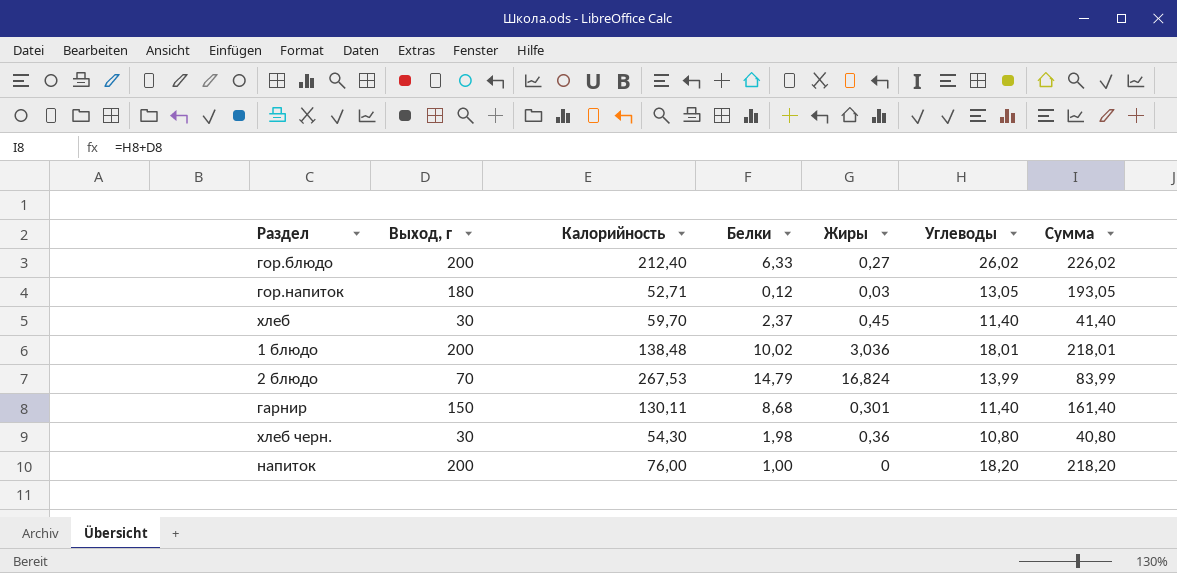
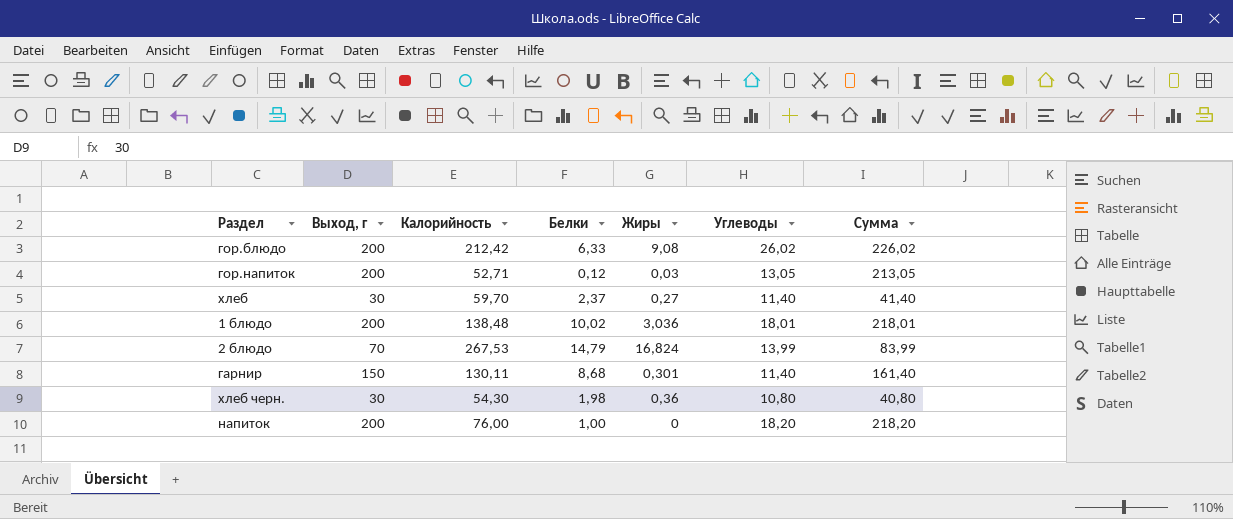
гор.блюдо | Калорийность: 212,40 -> 212,42
гор.блюдо | Жиры: 0,27 -> 9,08
гор.напиток | Выход, г: 180 -> 200
гор.напиток | Сумма: 193,05 -> 213,05
хлеб | Жиры: 0,45 -> 0,27

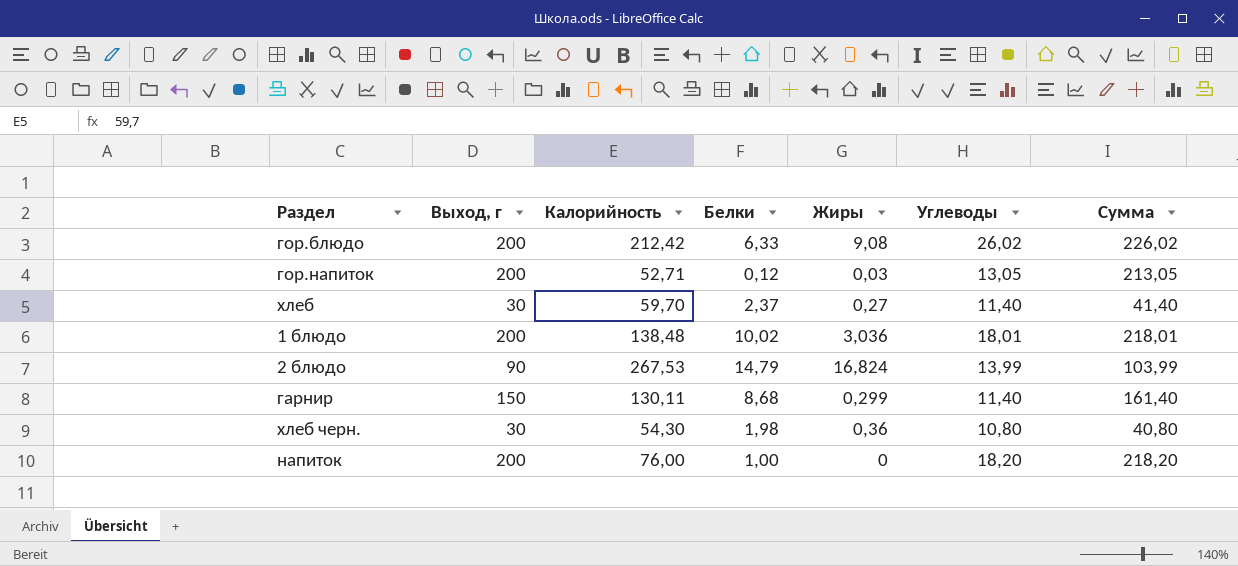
2 блюдо | Выход, г: 70 -> 90
2 блюдо | Сумма: 83,99 -> 103,99
гарнир | Жиры: 0,301 -> 0,299

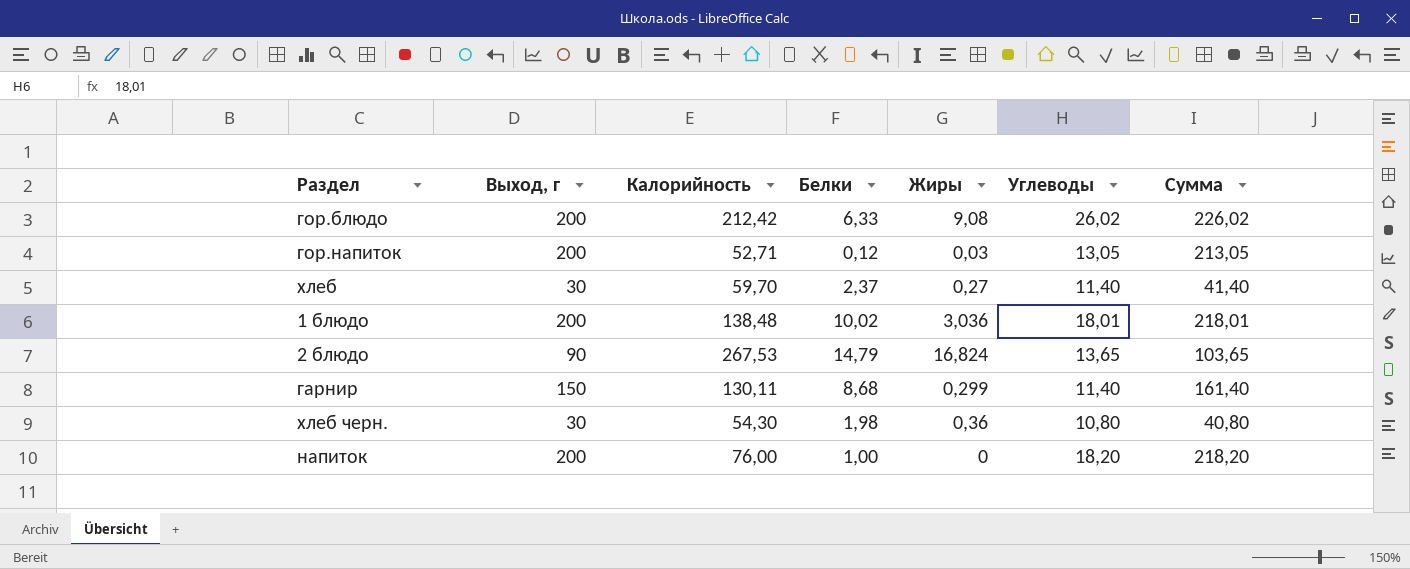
2 блюдо | Углеводы: 13,99 -> 13,65
2 блюдо | Сумма: 103,99 -> 103,65

